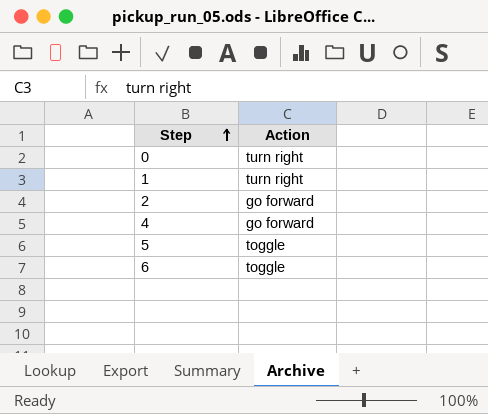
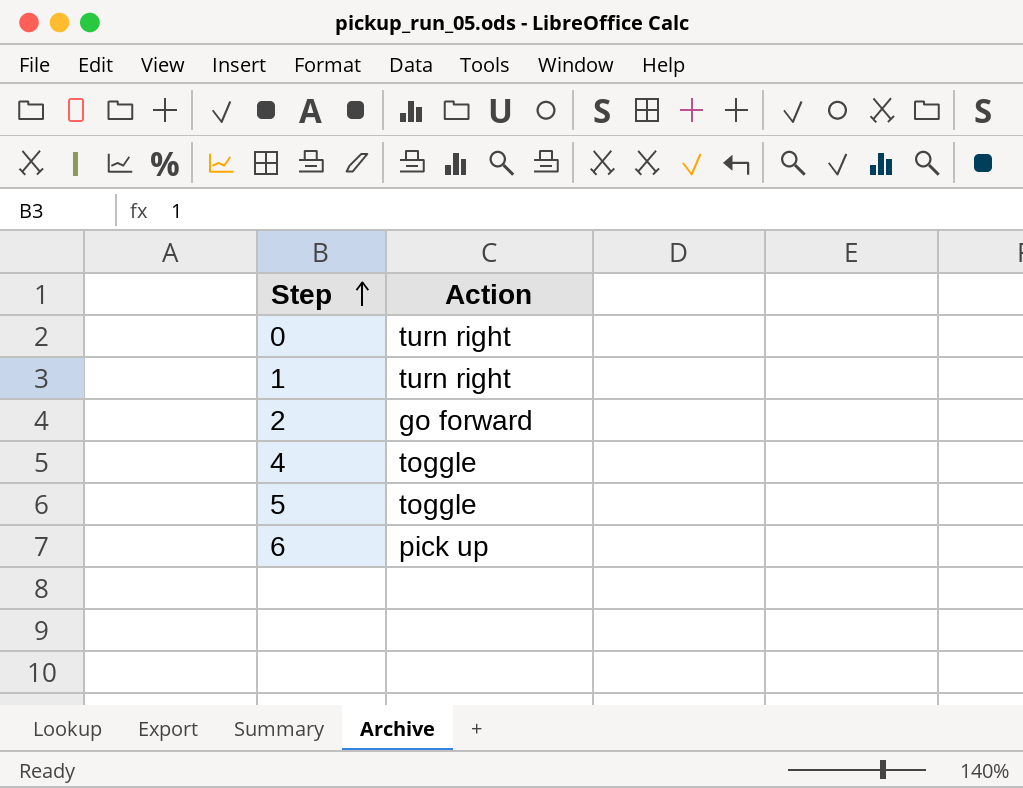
4 | Action: go forward -> toggle
6 | Action: toggle -> pick up

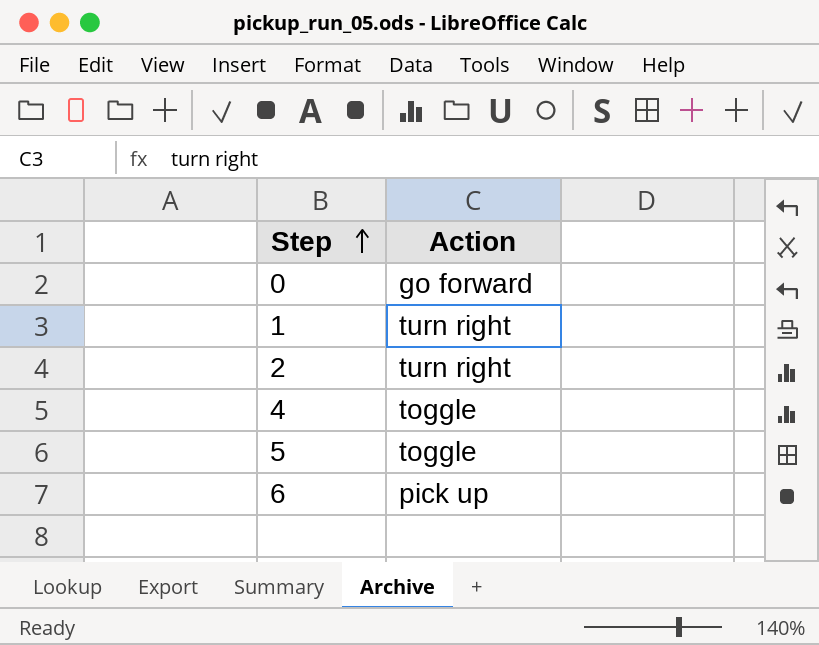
0 | Action: turn right -> go forward
2 | Action: go forward -> turn right

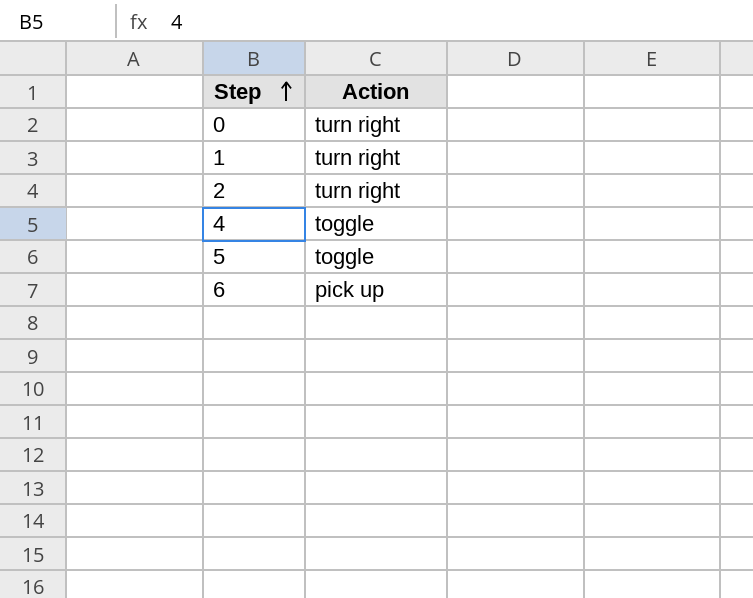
0 | Action: go forward -> turn right

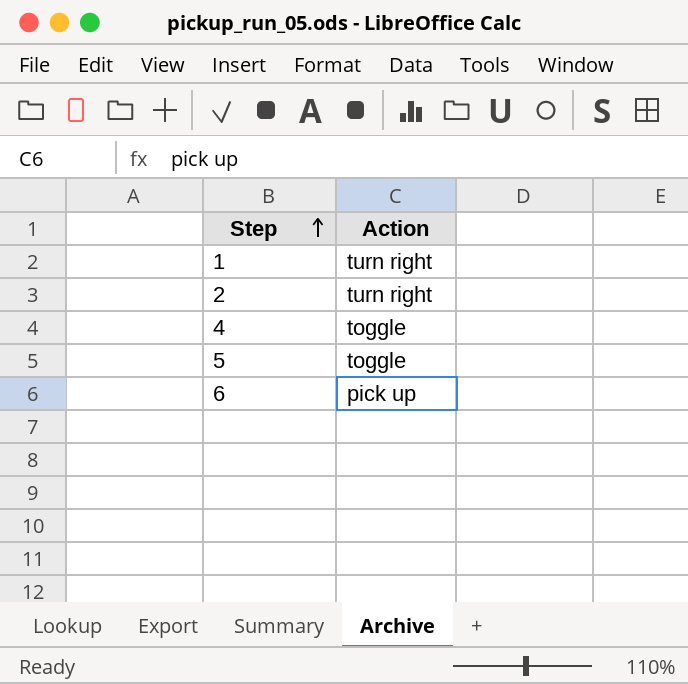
row 0: turn right -> none

